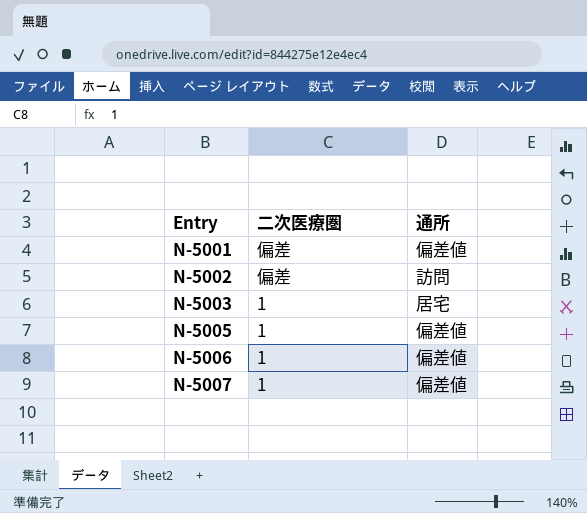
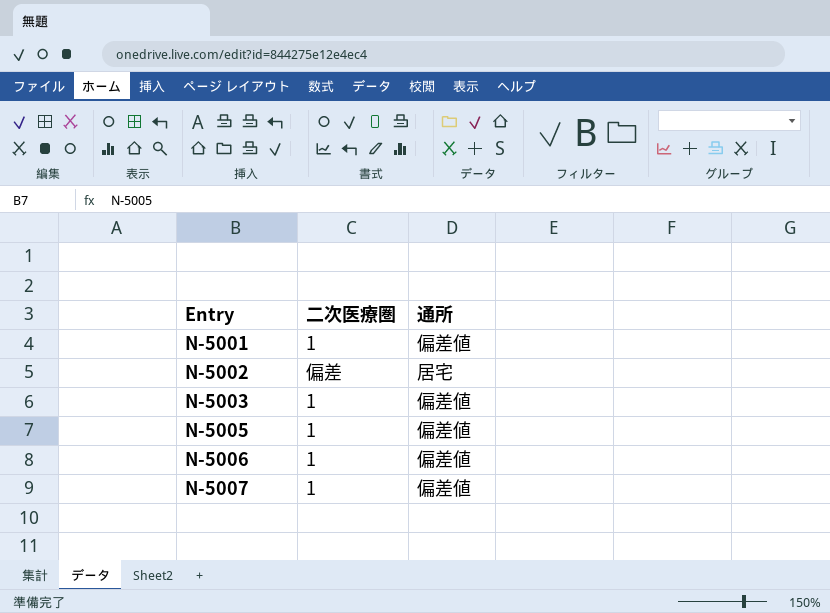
N-5001 | 二次医療圏: 偏差 -> 1
N-5002 | 通所: 訪問 -> 居宅
N-5003 | 通所: 居宅 -> 偏差値

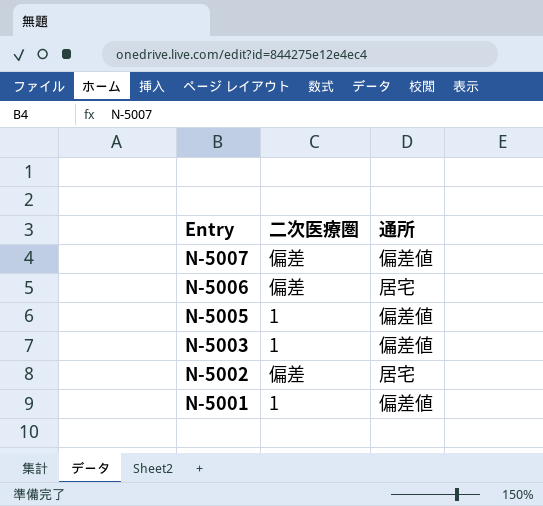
row order: Entry ascending -> Entry descending
N-5007 | 二次医療圏: 1 -> 偏差
N-5006 | 二次医療圏: 1 -> 偏差
N-5006 | 通所: 偏差値 -> 居宅

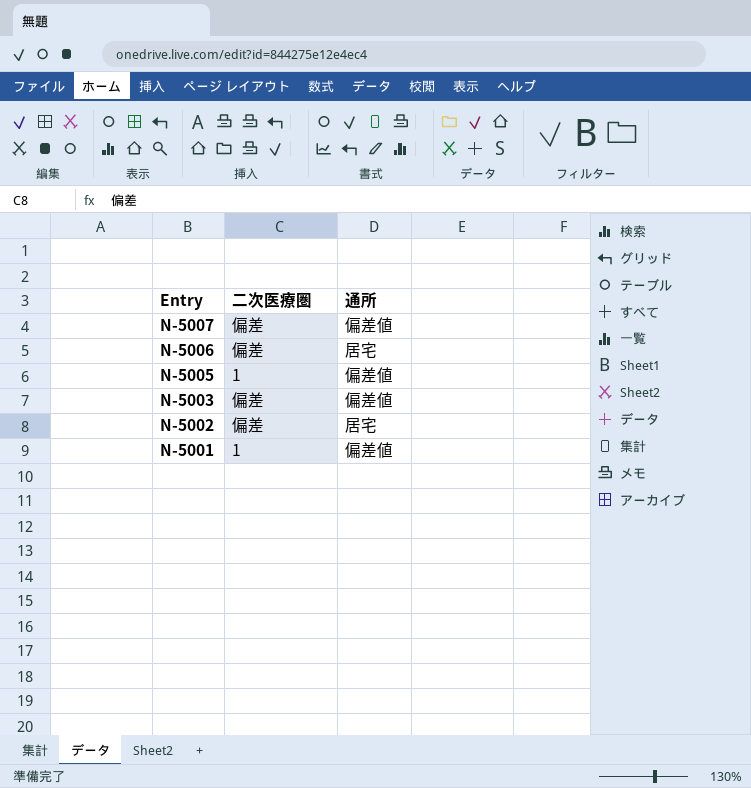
N-5003 | 二次医療圏: 1 -> 偏差

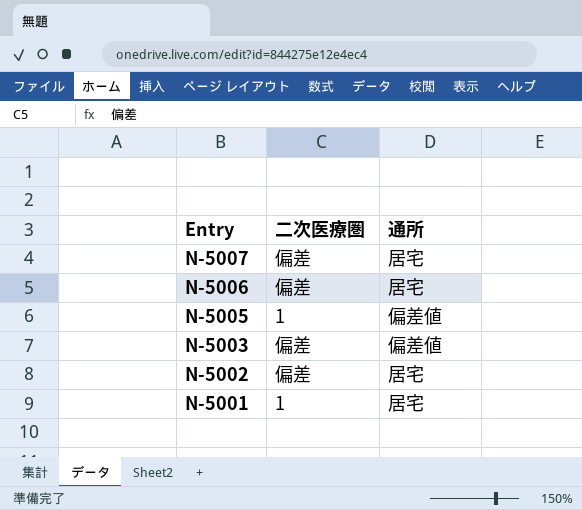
N-5007 | 通所: 偏差値 -> 居宅
N-5001 | 通所: 偏差値 -> 居宅

